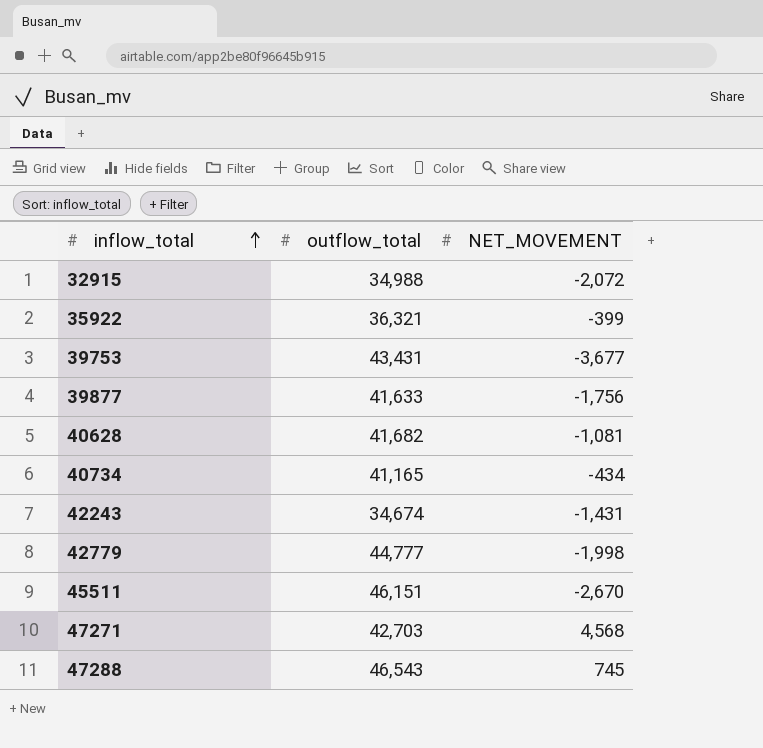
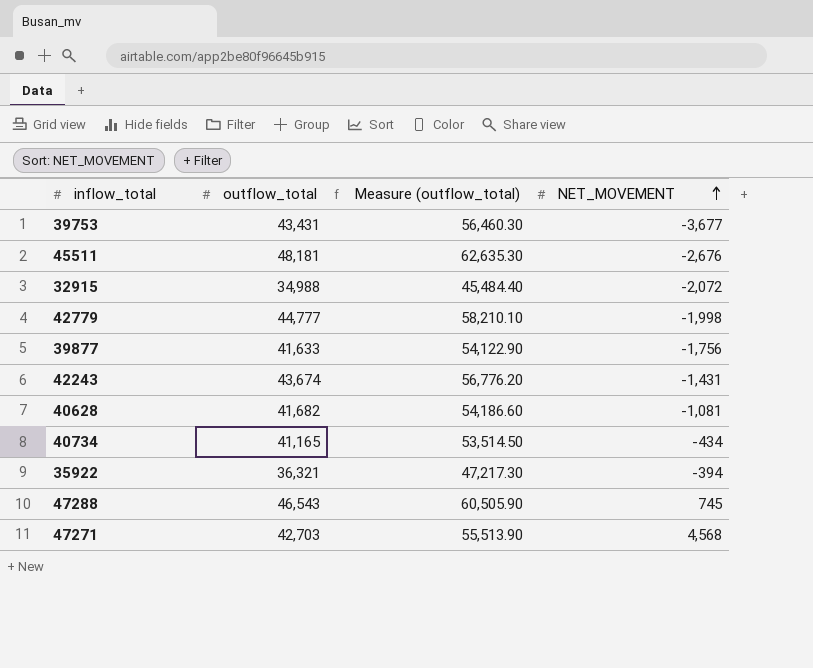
row order: inflow_total ascending -> NET_MOVEMENT ascending
column Measure (outflow_total) | formula: none -> [outflow_total] * 1.3
45511 | outflow_total: 46,151 -> 48,181
45511 | NET_MOVEMENT: -2,670 -> -2,676
42243 | outflow_total: 34,674 -> 43,674
35922 | NET_MOVEMENT: -399 -> -394

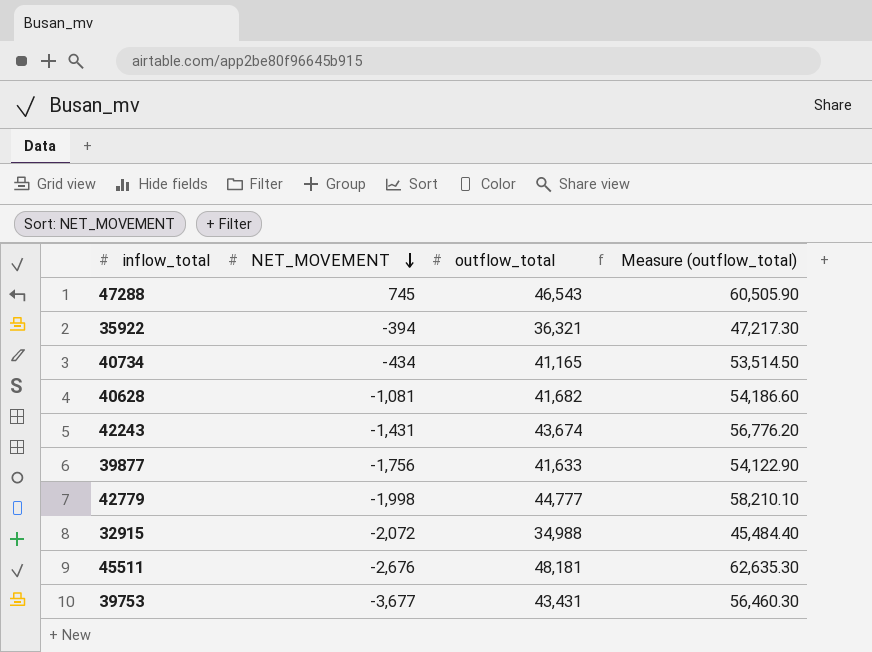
row order: NET_MOVEMENT ascending -> NET_MOVEMENT descending
column NET_MOVEMENT | position: 4 -> 2
row 47271: 42,703 | 55,513.90 | 4,568 -> none

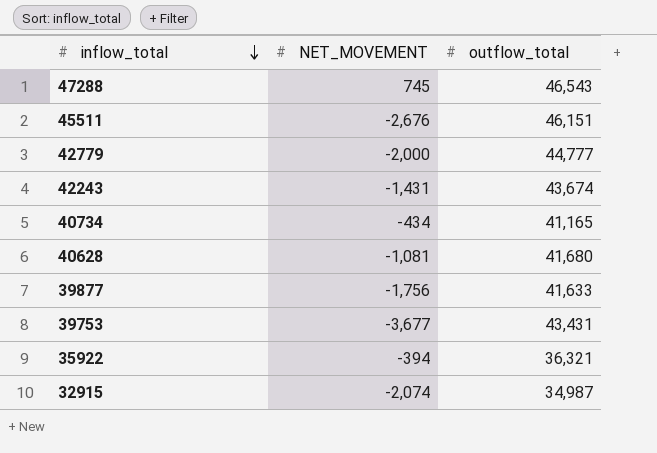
row order: NET_MOVEMENT descending -> inflow_total descending
column Measure (outflow_total) | formula: [outflow_total] * 1.3 -> none
45511 | outflow_total: 48,181 -> 46,151
42779 | NET_MOVEMENT: -1,998 -> -2,000
40628 | outflow_total: 41,682 -> 41,680
32915 | NET_MOVEMENT: -2,072 -> -2,074
32915 | outflow_total: 34,988 -> 34,987

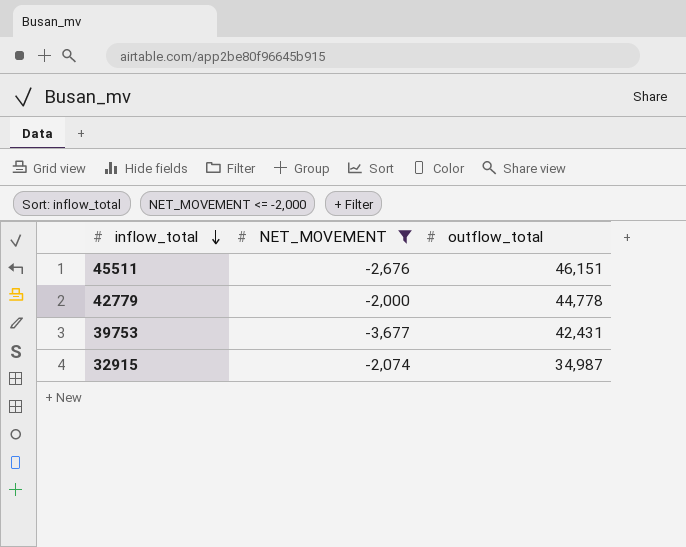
filter: none -> NET_MOVEMENT <= -2,000
42779 | outflow_total: 44,777 -> 44,778
39753 | outflow_total: 43,431 -> 42,431

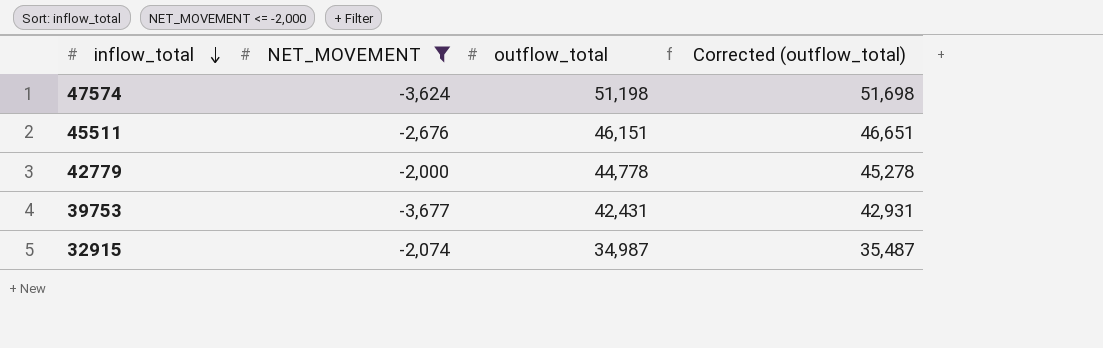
column Corrected (outflow_total) | formula: none -> [outflow_total] + 500
row 47574: none -> -3,624 | 51,198 | 51,698

